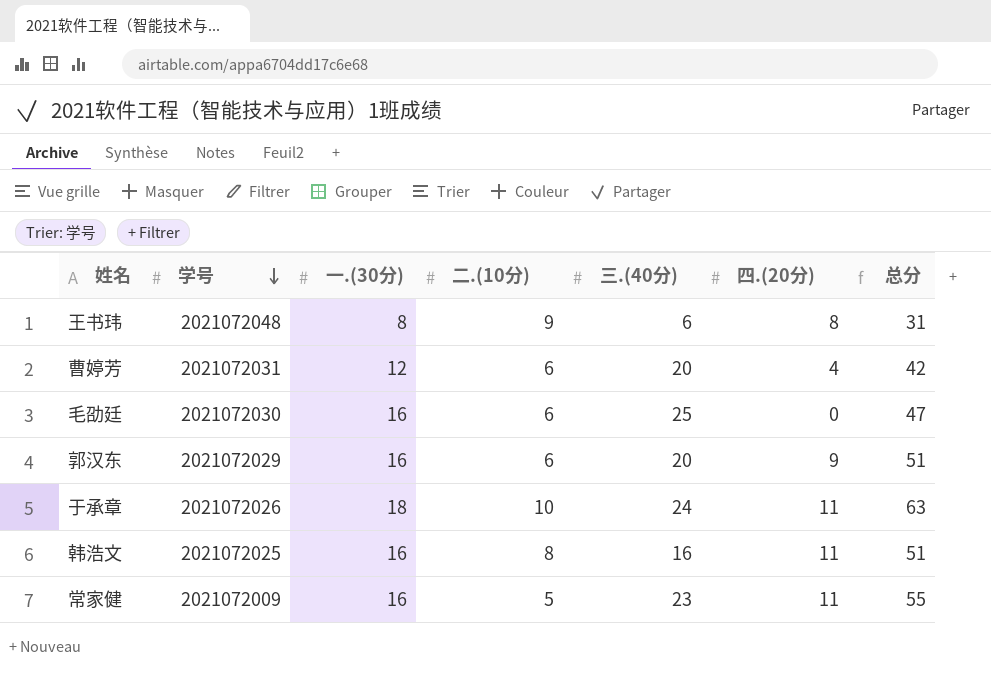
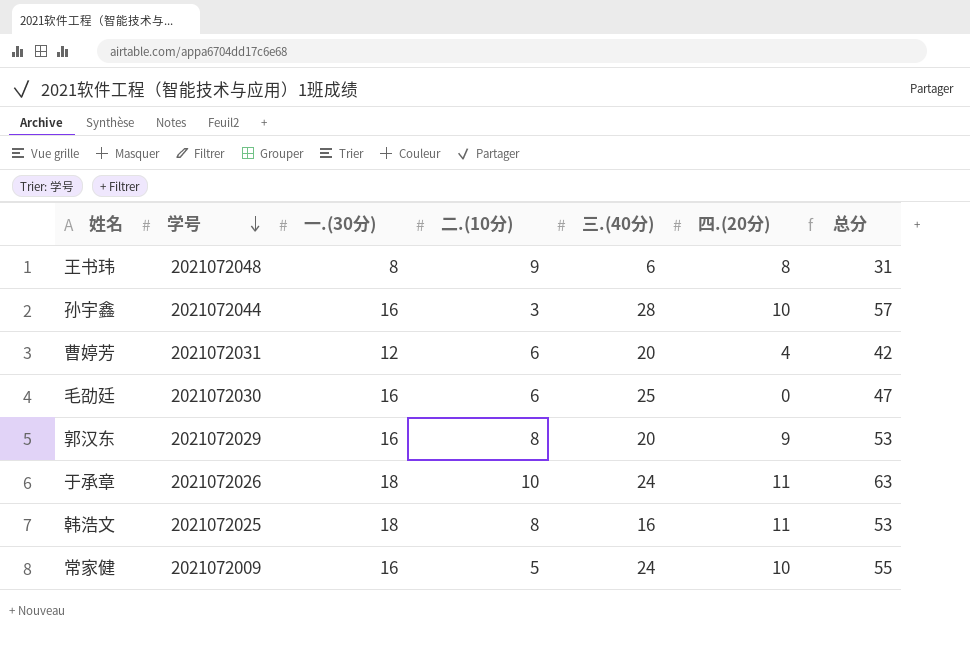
row 孙宇鑫: none -> 2021072044 | 16 | 3 | 28 | 10 | 57
郭汉东 | 二.(10分): 6 -> 8
郭汉东 | 总分: 51 -> 53
韩浩文 | 一.(30分): 16 -> 18
韩浩文 | 总分: 51 -> 53
常家健 | 三.(40分): 23 -> 24
常家健 | 四.(20分): 11 -> 10

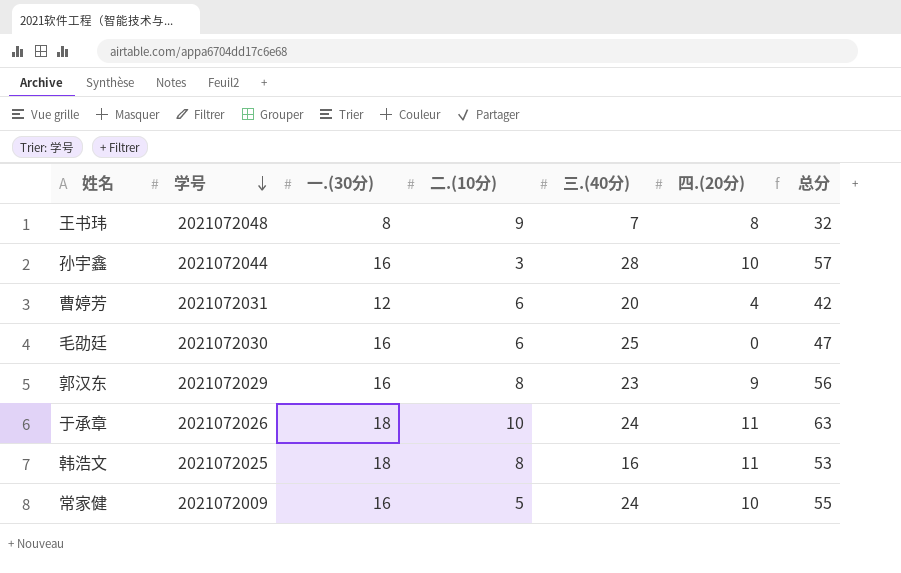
王书玮 | 三.(40分): 6 -> 7
王书玮 | 总分: 31 -> 32
郭汉东 | 三.(40分): 20 -> 23
郭汉东 | 总分: 53 -> 56

